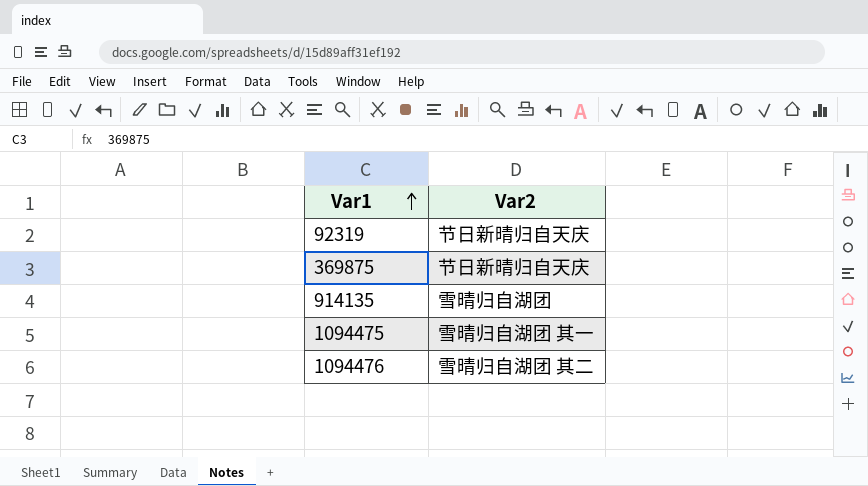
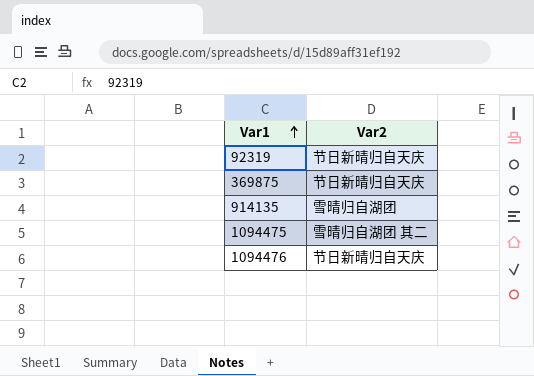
1094475 | Var2: 雪晴归自湖团 其一 -> 雪晴归自湖团 其二
1094476 | Var2: 雪晴归自湖团 其二 -> 节日新晴归自天庆

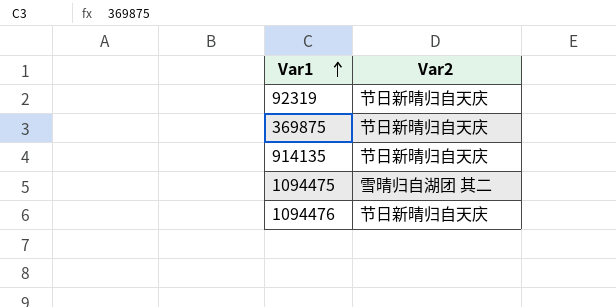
914135 | Var2: 雪晴归自湖团 -> 节日新晴归自天庆

